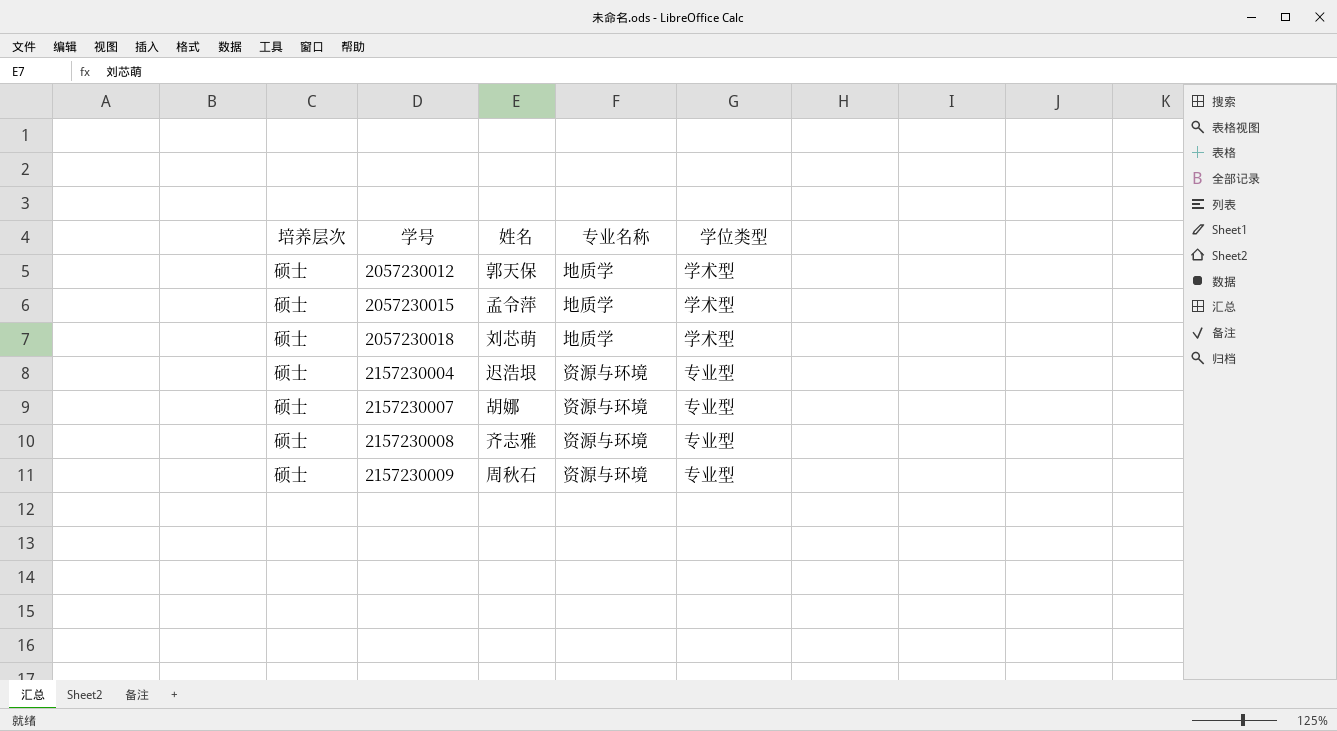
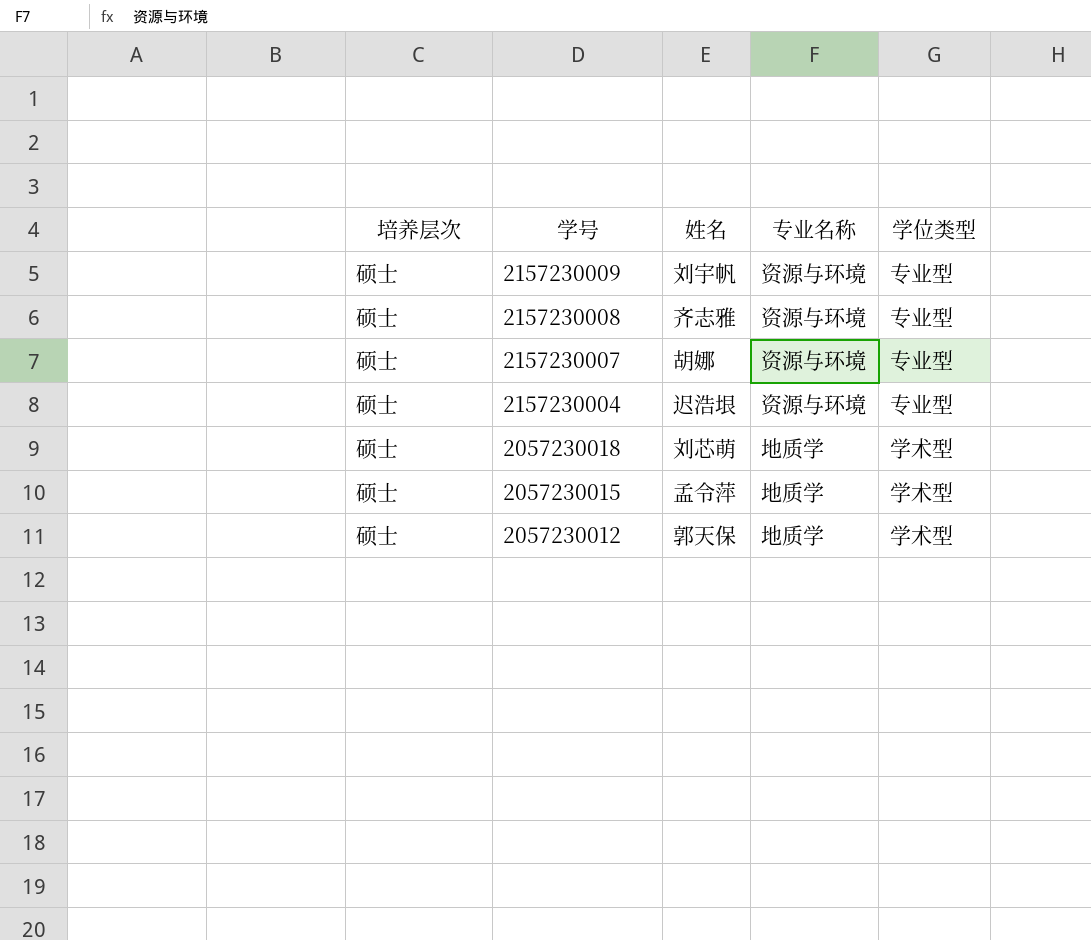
row order: 学号 ascending -> 学号 descending
2157230009 | 姓名: 周秋石 -> 刘宇帆

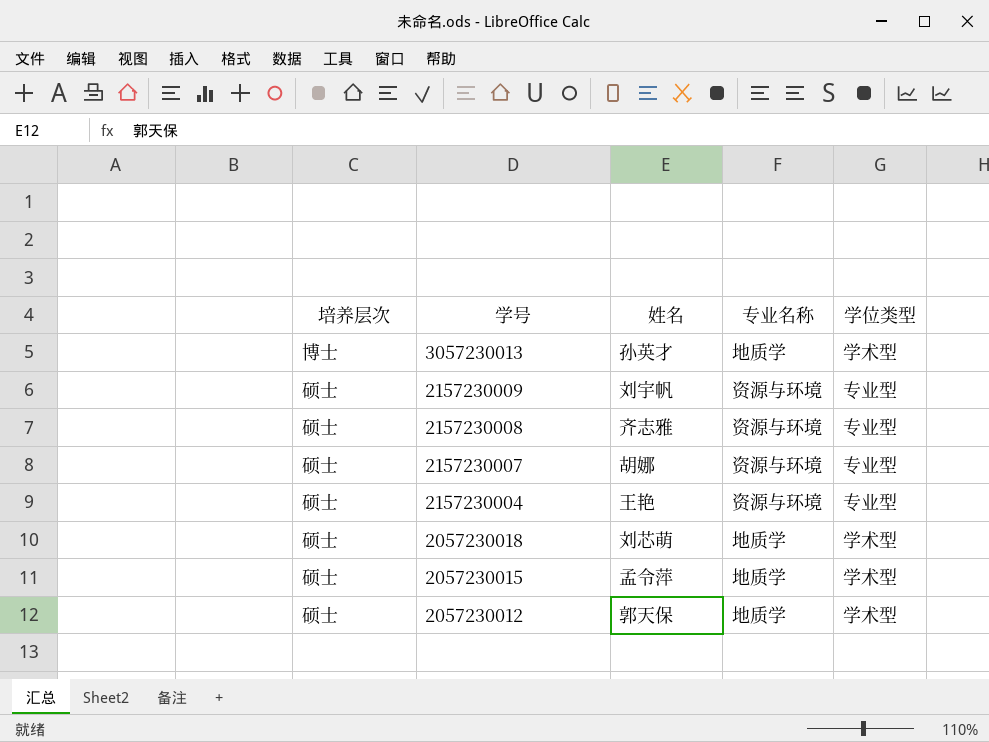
row 3057230013: none -> 博士 | 孙英才 | 地质学 | 学术型
2157230004 | 姓名: 迟浩垠 -> 王艳

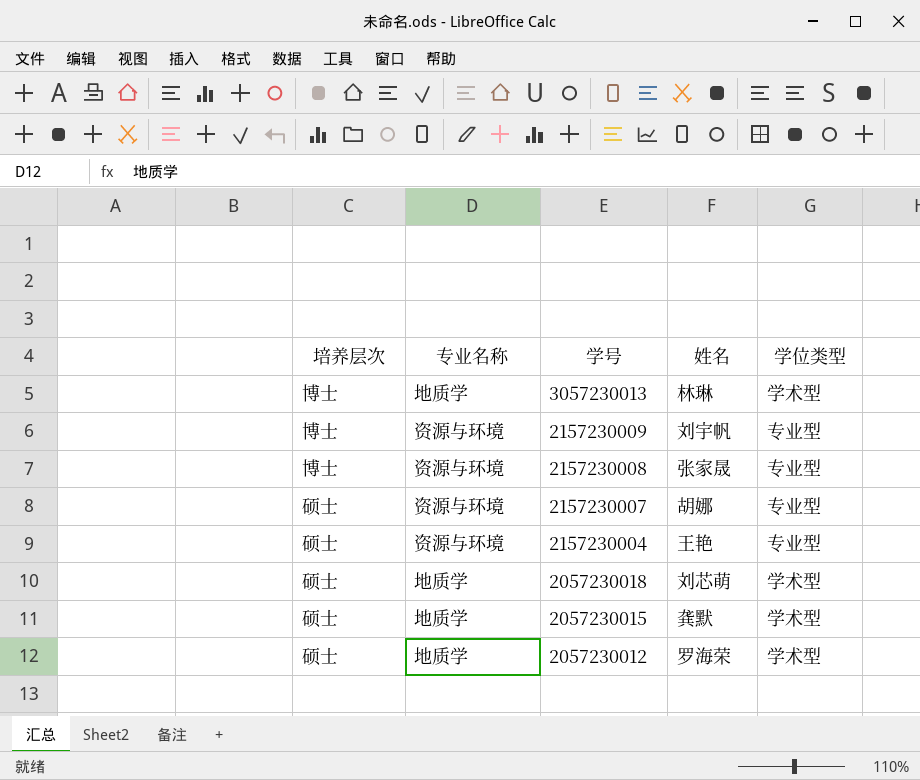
column 专业名称 | position: 4 -> 2
3057230013 | 姓名: 孙英才 -> 林琳
2157230009 | 培养层次: 硕士 -> 博士
2157230008 | 培养层次: 硕士 -> 博士
2157230008 | 姓名: 齐志雅 -> 张家晟
2057230015 | 姓名: 孟令萍 -> 龚默
2057230012 | 姓名: 郭天保 -> 罗海荣

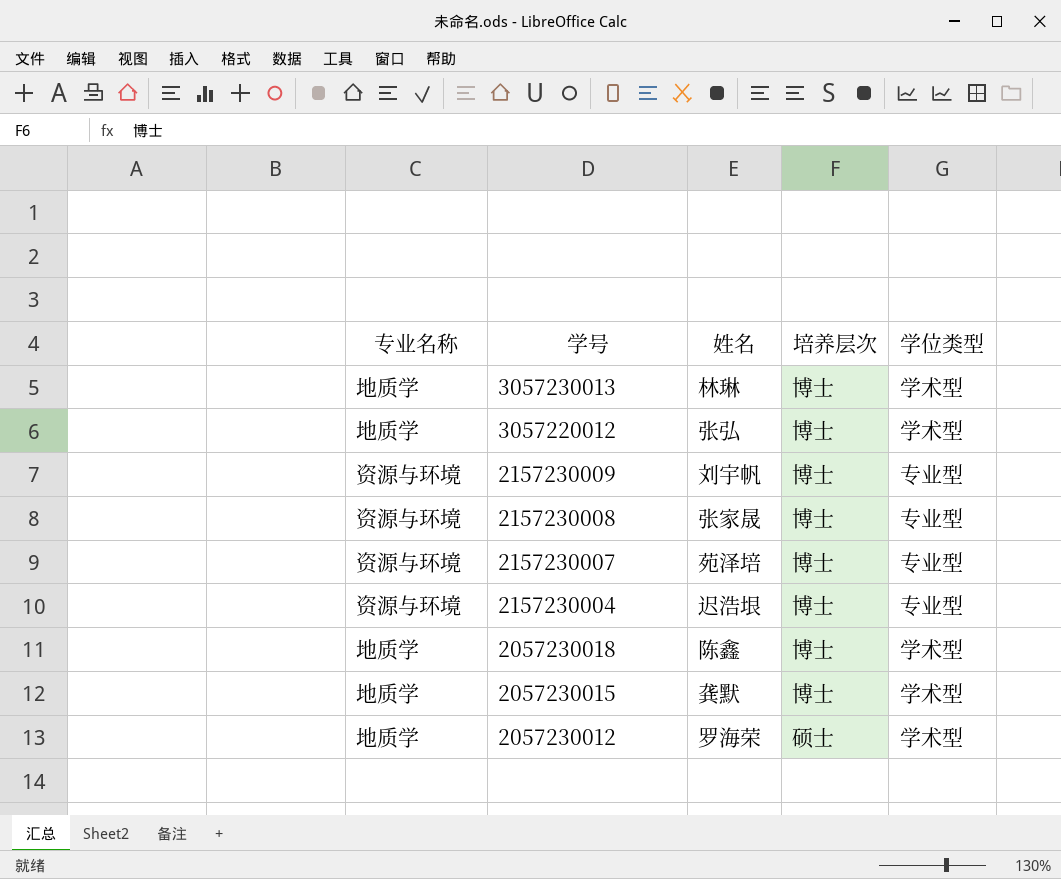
column 培养层次 | position: 1 -> 4
row 3057220012: none -> 地质学 | 张弘 | 博士 | 学术型
2157230007 | 姓名: 胡娜 -> 苑泽培
2157230007 | 培养层次: 硕士 -> 博士
2157230004 | 姓名: 王艳 -> 迟浩垠
2157230004 | 培养层次: 硕士 -> 博士
2057230018 | 姓名: 刘芯萌 -> 陈鑫
2057230018 | 培养层次: 硕士 -> 博士
2057230015 | 培养层次: 硕士 -> 博士

